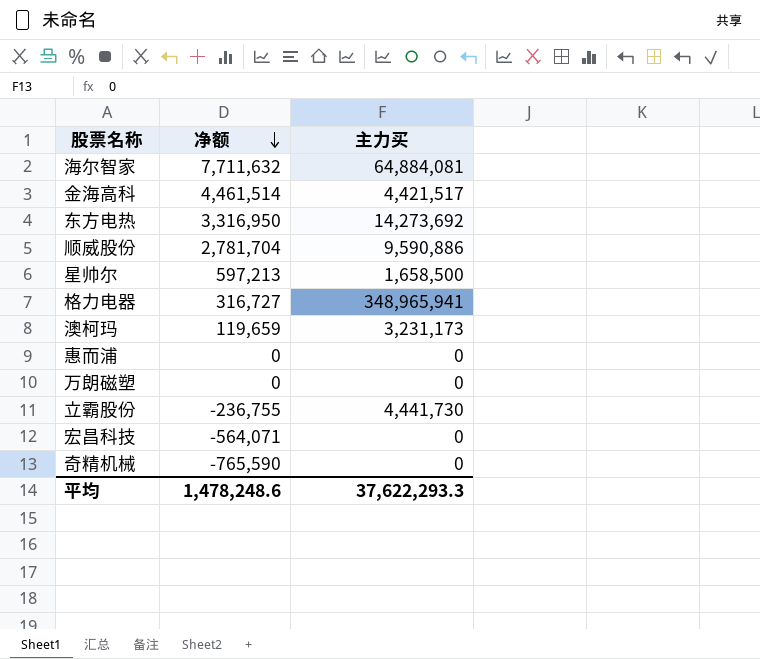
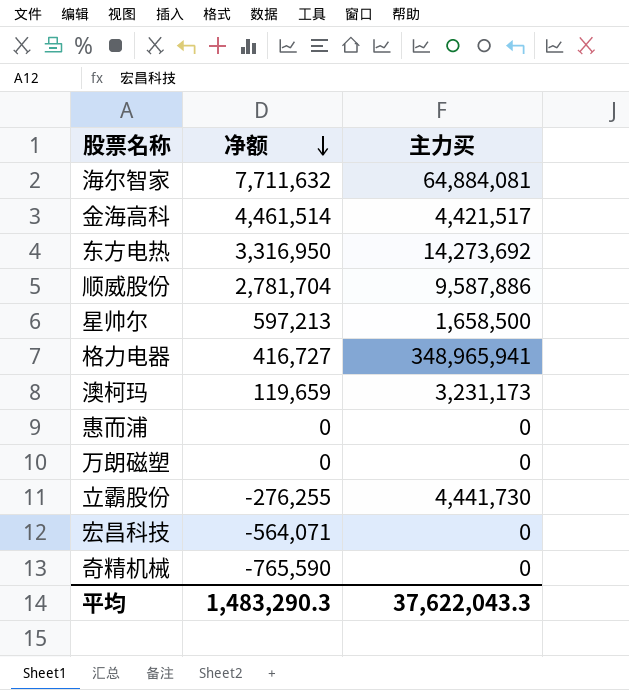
顺威股份 | 主力买: 9,590,886 -> 9,587,886
格力电器 | 净额: 316,727 -> 416,727
立霸股份 | 净额: -236,755 -> -276,255
平均 | 净额: 1,478,248.6 -> 1,483,290.3
平均 | 主力买: 37,622,293.3 -> 37,622,043.3

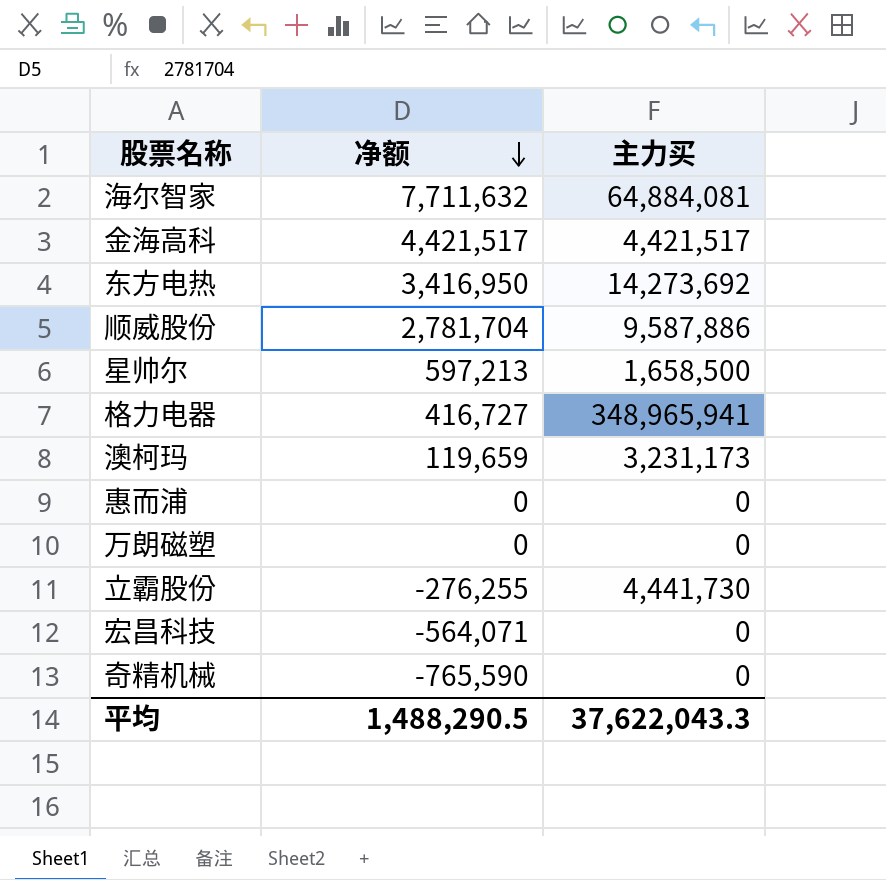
金海高科 | 净额: 4,461,514 -> 4,421,517
东方电热 | 净额: 3,316,950 -> 3,416,950
平均 | 净额: 1,483,290.3 -> 1,488,290.5

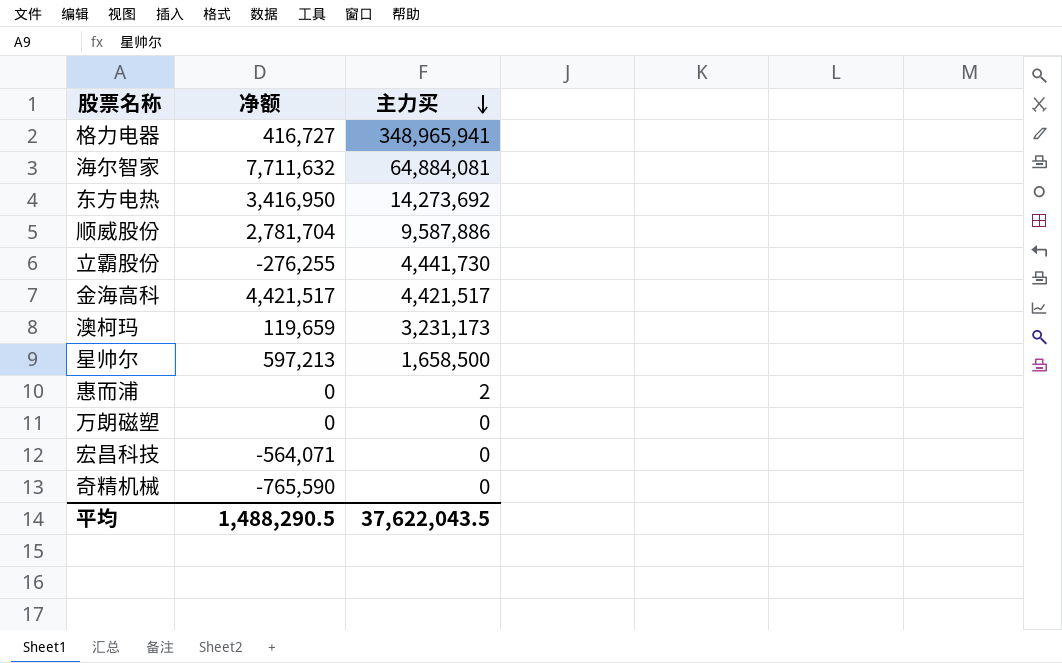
row order: 净额 descending -> 主力买 descending
惠而浦 | 主力买: 0 -> 2
平均 | 主力买: 37,622,043.3 -> 37,622,043.5

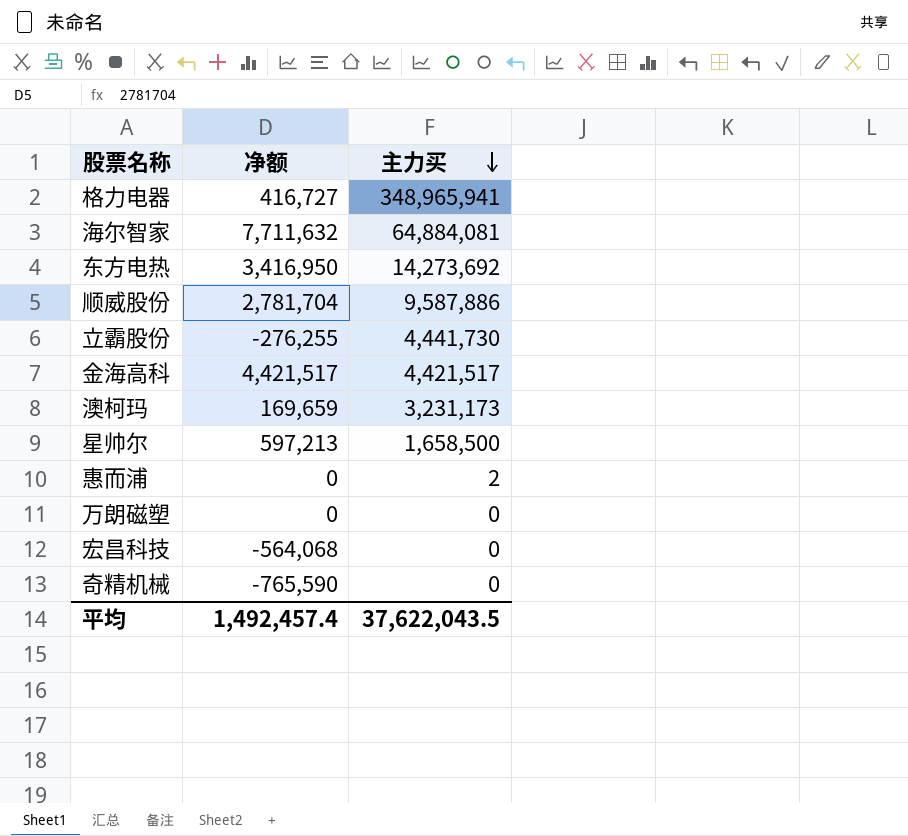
澳柯玛 | 净额: 119,659 -> 169,659
宏昌科技 | 净额: -564,071 -> -564,068
平均 | 净额: 1,488,290.5 -> 1,492,457.4

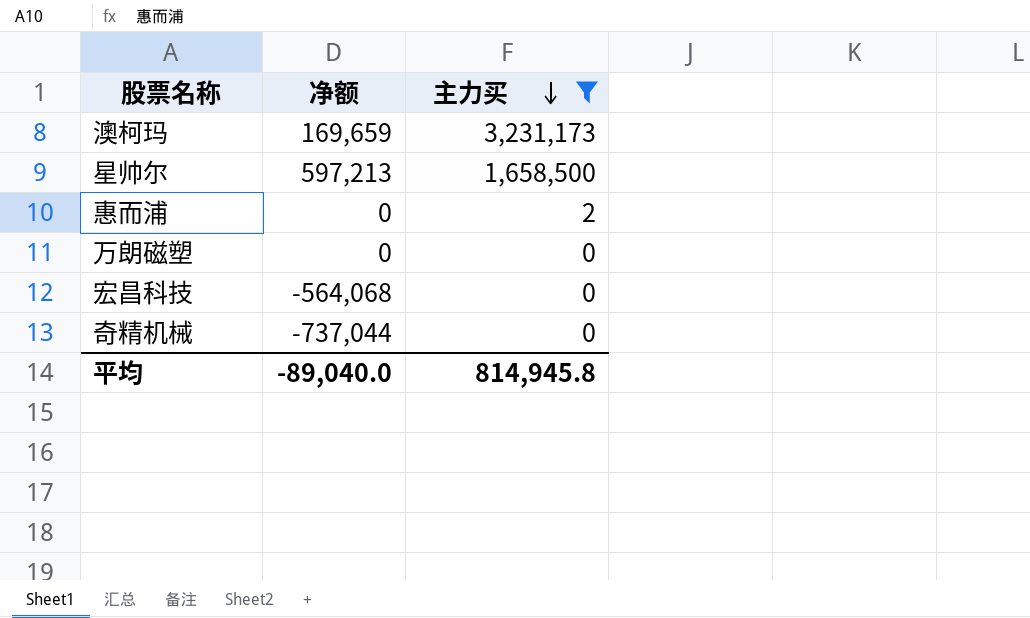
filter: none -> 主力买 <= 3,231,173
奇精机械 | 净额: -765,590 -> -737,044
平均 | 净额: 1,492,457.4 -> -89,040.0
平均 | 主力买: 37,622,043.5 -> 814,945.8

